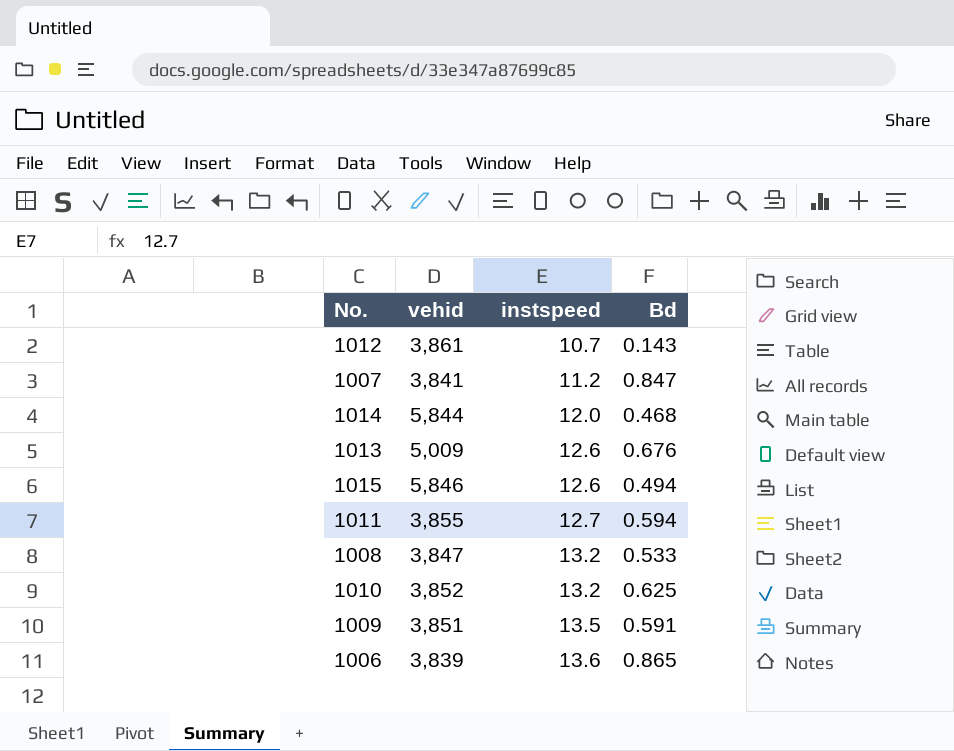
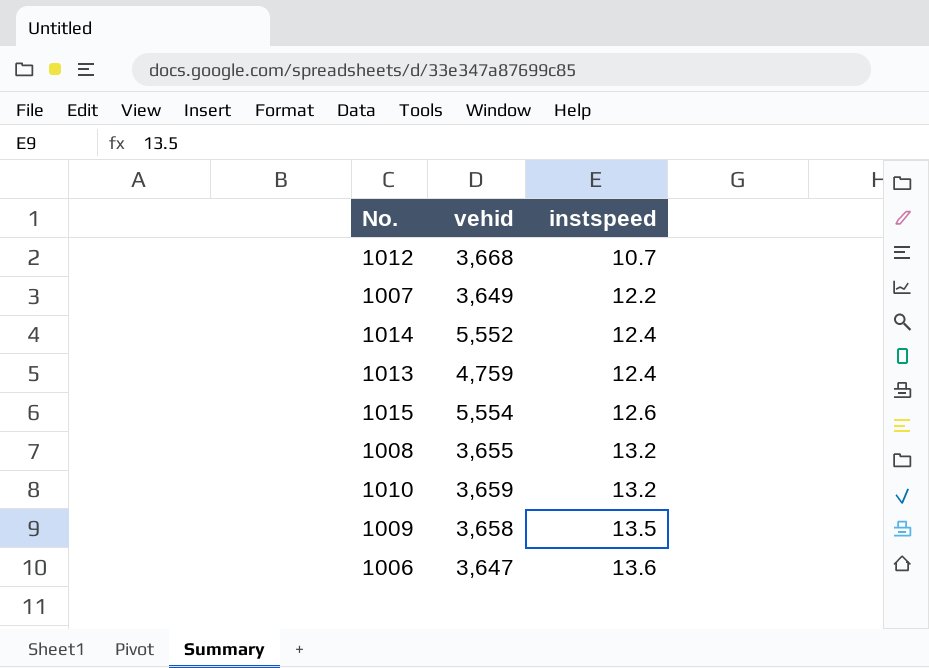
column Bd | position: 4 -> none
row 1011: 3,855 | 12.7 | 0.594 -> none
1012 | vehid: 3,861 -> 3,668
1007 | vehid: 3,841 -> 3,649
1007 | instspeed: 11.2 -> 12.2
1014 | vehid: 5,844 -> 5,552
1014 | instspeed: 12.0 -> 12.4
1013 | vehid: 5,009 -> 4,759
1013 | instspeed: 12.6 -> 12.4
1015 | vehid: 5,846 -> 5,554
1008 | vehid: 3,847 -> 3,655
1010 | vehid: 3,852 -> 3,659
1009 | vehid: 3,851 -> 3,658
1006 | vehid: 3,839 -> 3,647

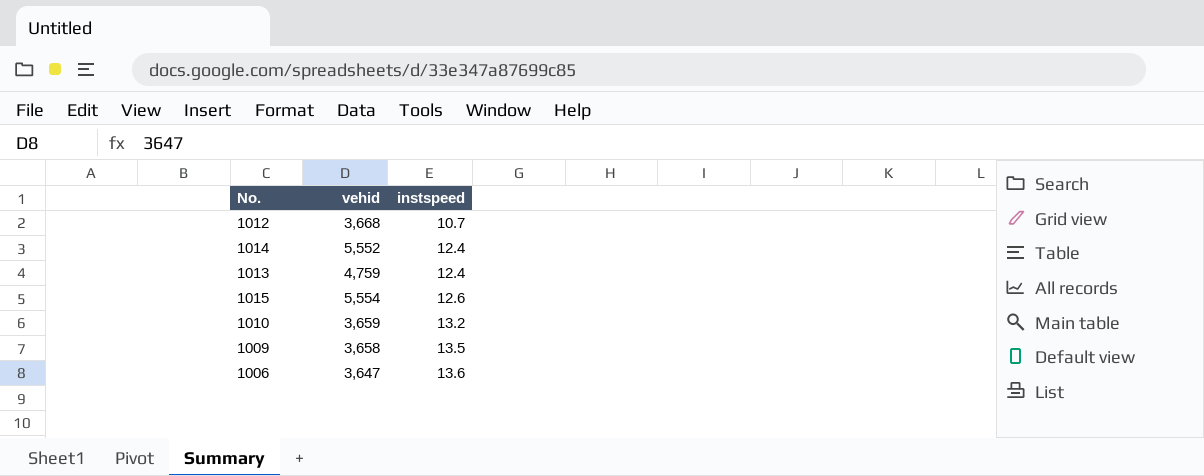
row 1007: 3,649 | 12.2 -> none
row 1008: 3,655 | 13.2 -> none

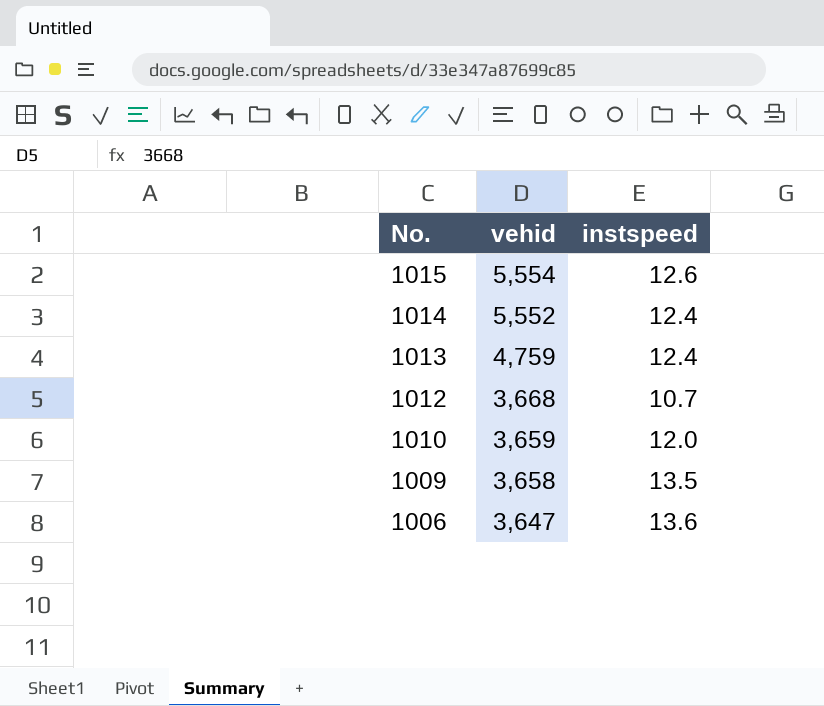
row order: instspeed ascending -> No. descending
1010 | instspeed: 13.2 -> 12.0

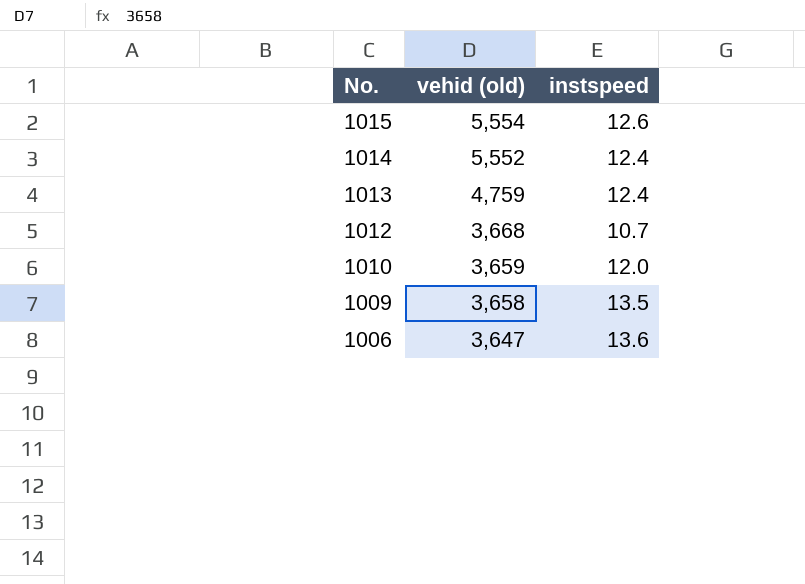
column name: vehid -> vehid (old)

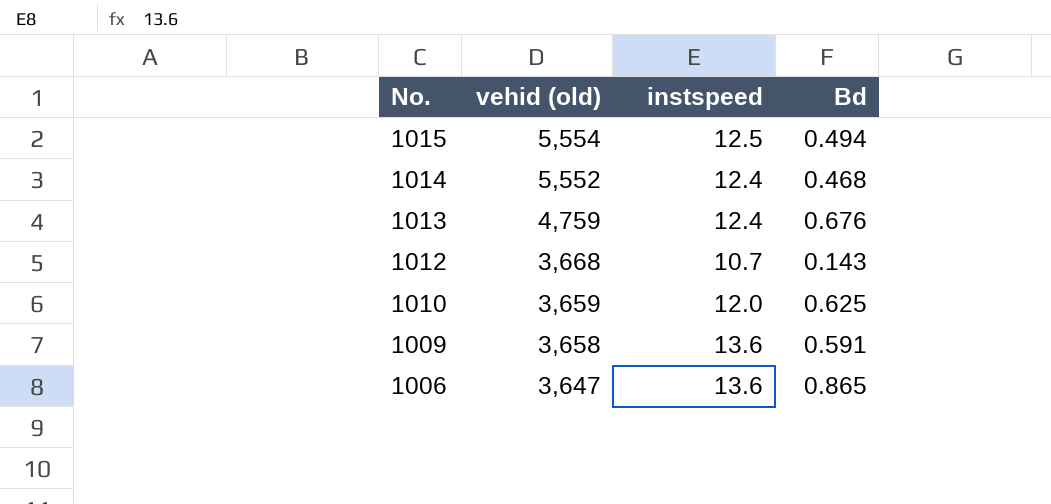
column Bd | position: none -> 4
1015 | instspeed: 12.6 -> 12.5
1009 | instspeed: 13.5 -> 13.6

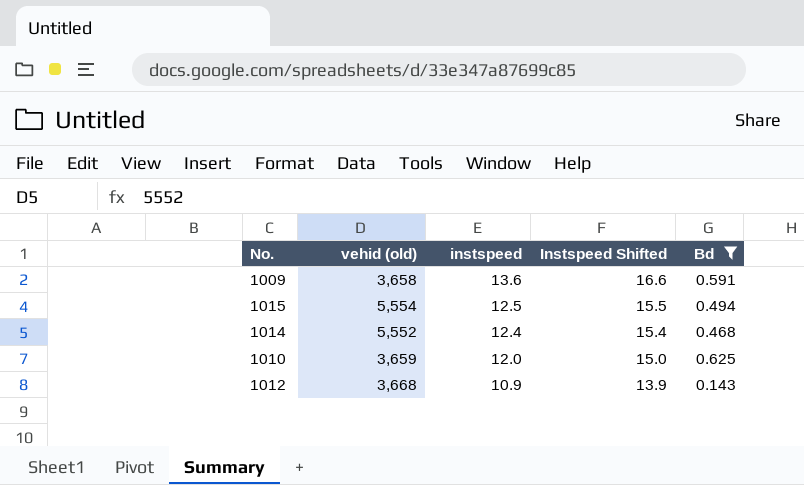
filter: none -> Bd <= 0.625
row order: No. descending -> instspeed descending
column Instspeed Shifted | formula: none -> [instspeed] + 3
1012 | instspeed: 10.7 -> 10.9

